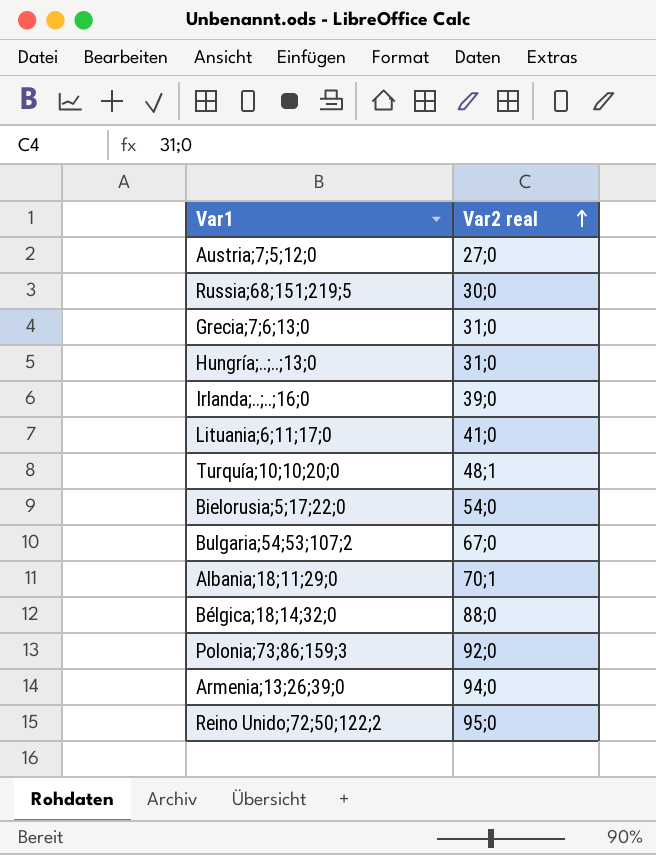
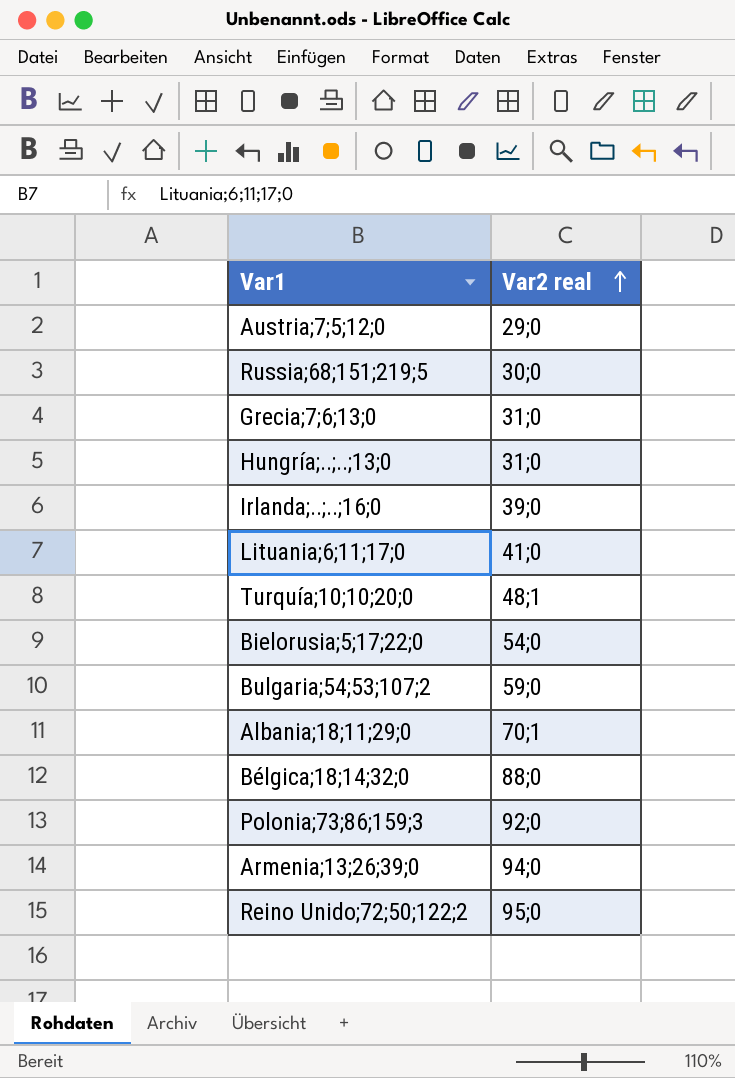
Austria;7;5;12;0 | Var2 real: 27;0 -> 29;0
Bulgaria;54;53;107;2 | Var2 real: 67;0 -> 59;0

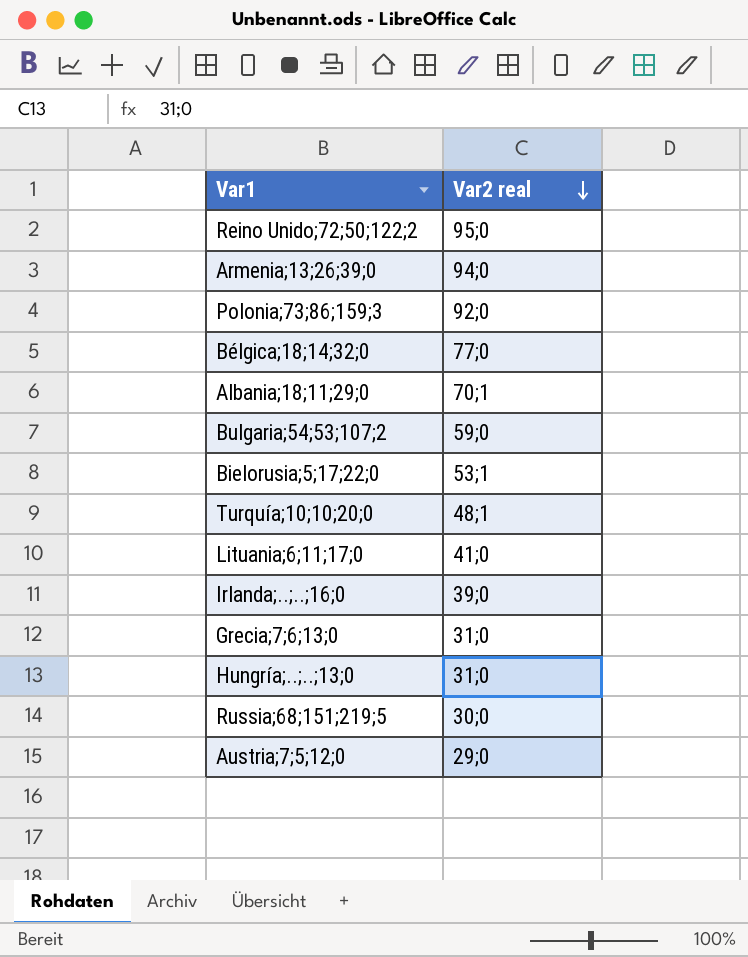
row order: Var2 real ascending -> Var2 real descending
Bélgica;18;14;32;0 | Var2 real: 88;0 -> 77;0
Bielorusia;5;17;22;0 | Var2 real: 54;0 -> 53;1

